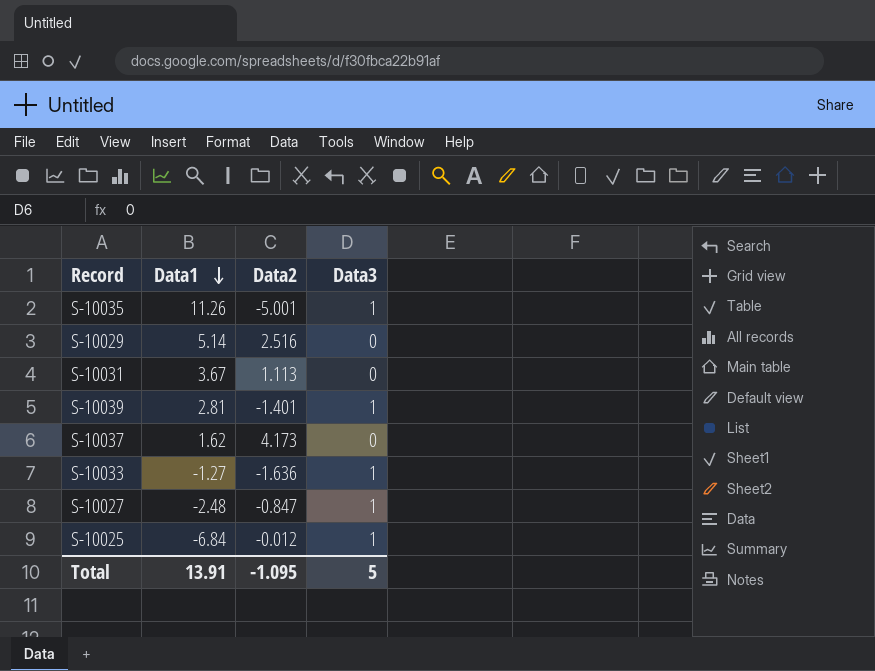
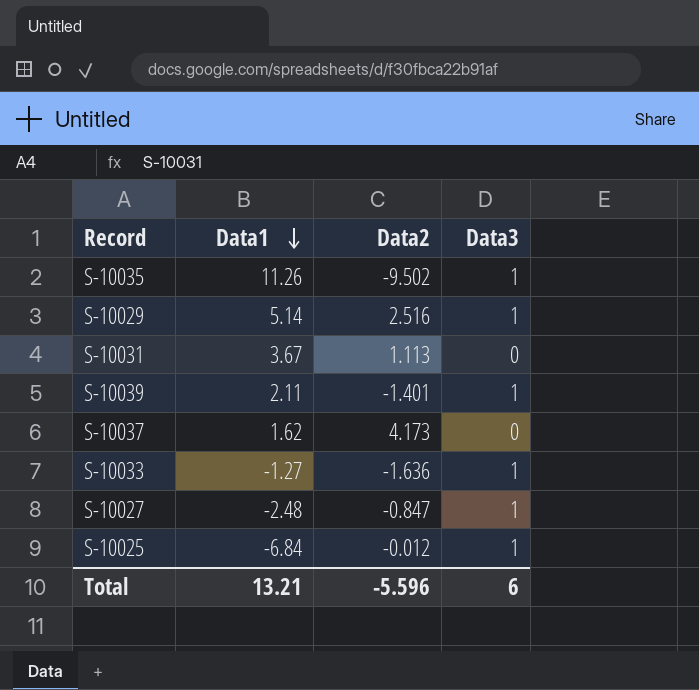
S-10035 | Data2: -5.001 -> -9.502
S-10029 | Data3: 0 -> 1
S-10039 | Data1: 2.81 -> 2.11
Total | Data1: 13.91 -> 13.21
Total | Data2: -1.095 -> -5.596
Total | Data3: 5 -> 6

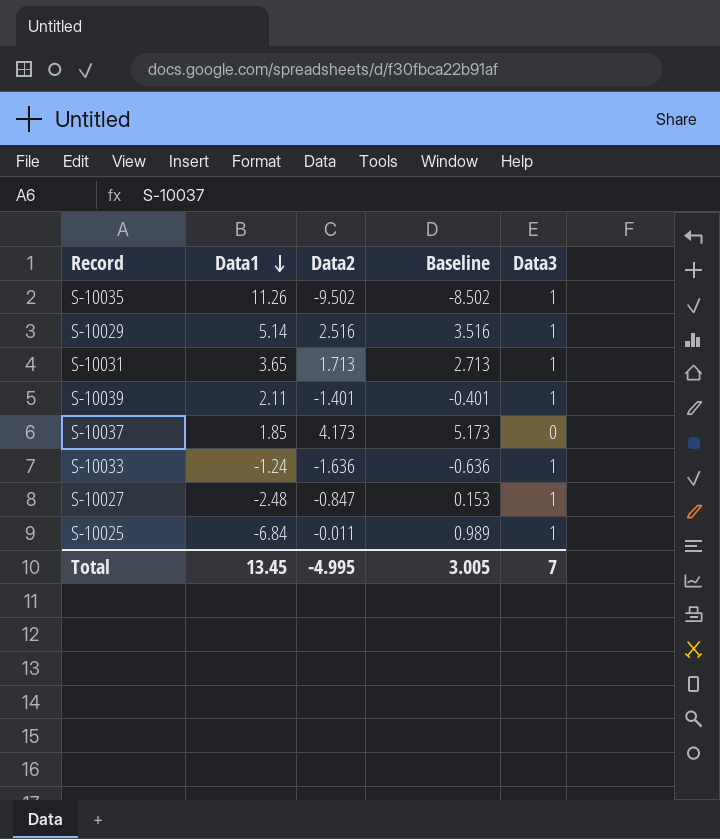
column Baseline | formula: none -> [Data2] + 1
S-10031 | Data1: 3.67 -> 3.65
S-10031 | Data2: 1.113 -> 1.713
S-10031 | Data3: 0 -> 1
S-10037 | Data1: 1.62 -> 1.85
S-10033 | Data1: -1.27 -> -1.24
S-10025 | Data2: -0.012 -> -0.011
Total | Data1: 13.21 -> 13.45
Total | Data2: -5.596 -> -4.995
Total | Data3: 6 -> 7

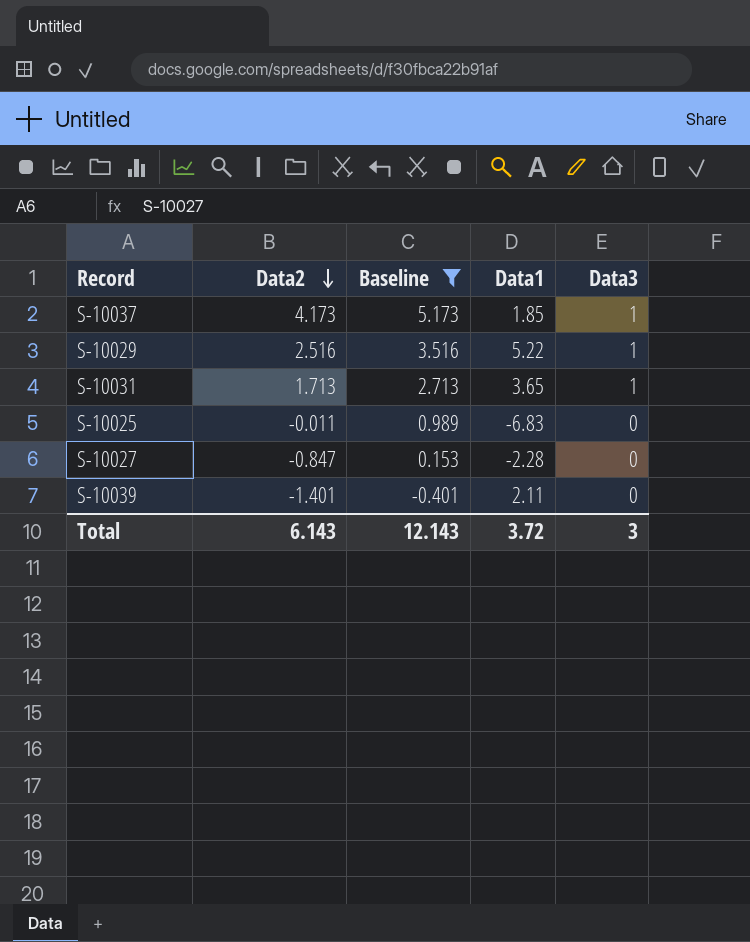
filter: none -> Baseline >= -0.401
row order: Data1 descending -> Data2 descending
column Data1 | position: 2 -> 4
S-10037 | Data3: 0 -> 1
S-10029 | Data1: 5.14 -> 5.22
S-10025 | Data1: -6.84 -> -6.83
S-10025 | Data3: 1 -> 0
S-10027 | Data1: -2.48 -> -2.28
S-10027 | Data3: 1 -> 0
S-10039 | Data3: 1 -> 0
Total | Data2: -4.995 -> 6.143
Total | Baseline: 3.005 -> 12.143
Total | Data1: 13.45 -> 3.72
Total | Data3: 7 -> 3

